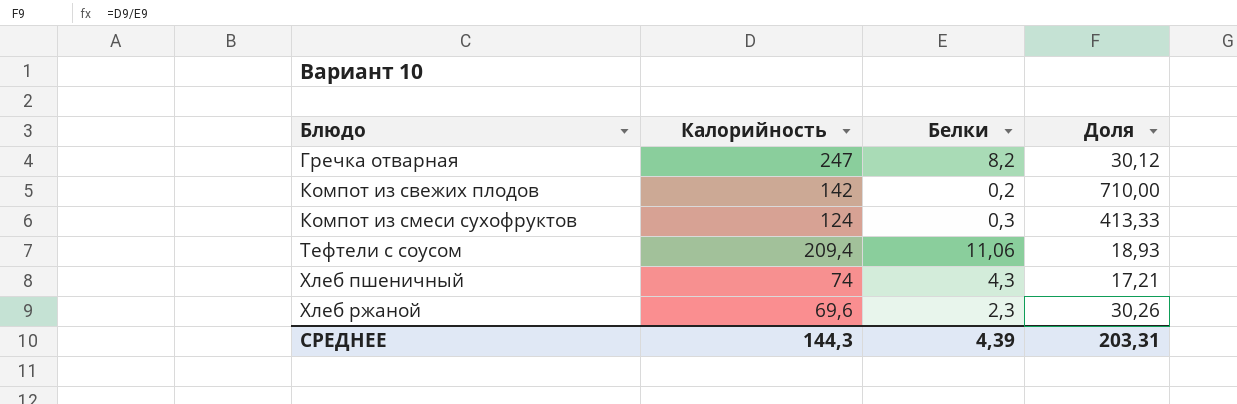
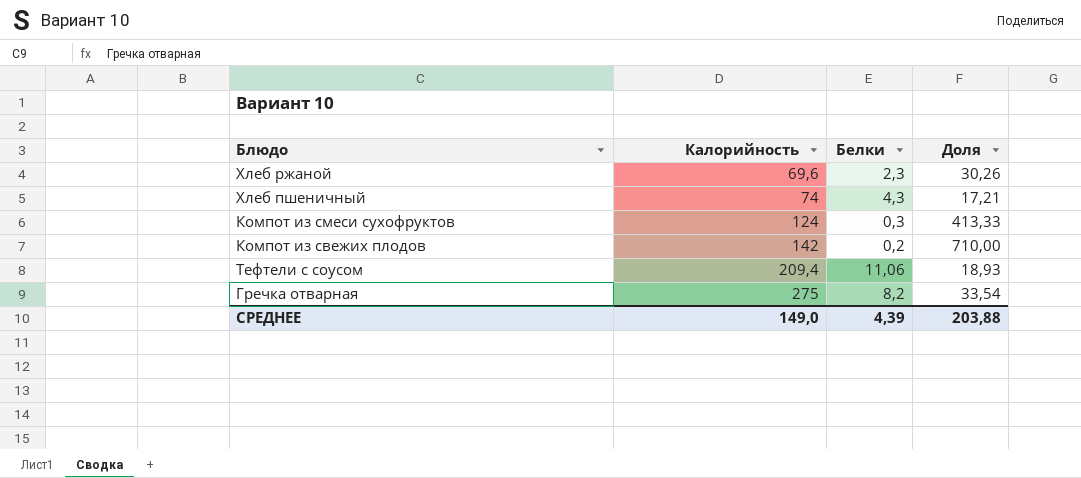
row order: Блюдо ascending -> Калорийность ascending
Гречка отварная | Калорийность: 247 -> 275
Гречка отварная | Доля: 30,12 -> 33,54
СРЕДНЕЕ | Калорийность: 144,3 -> 149,0
СРЕДНЕЕ | Доля: 203,31 -> 203,88

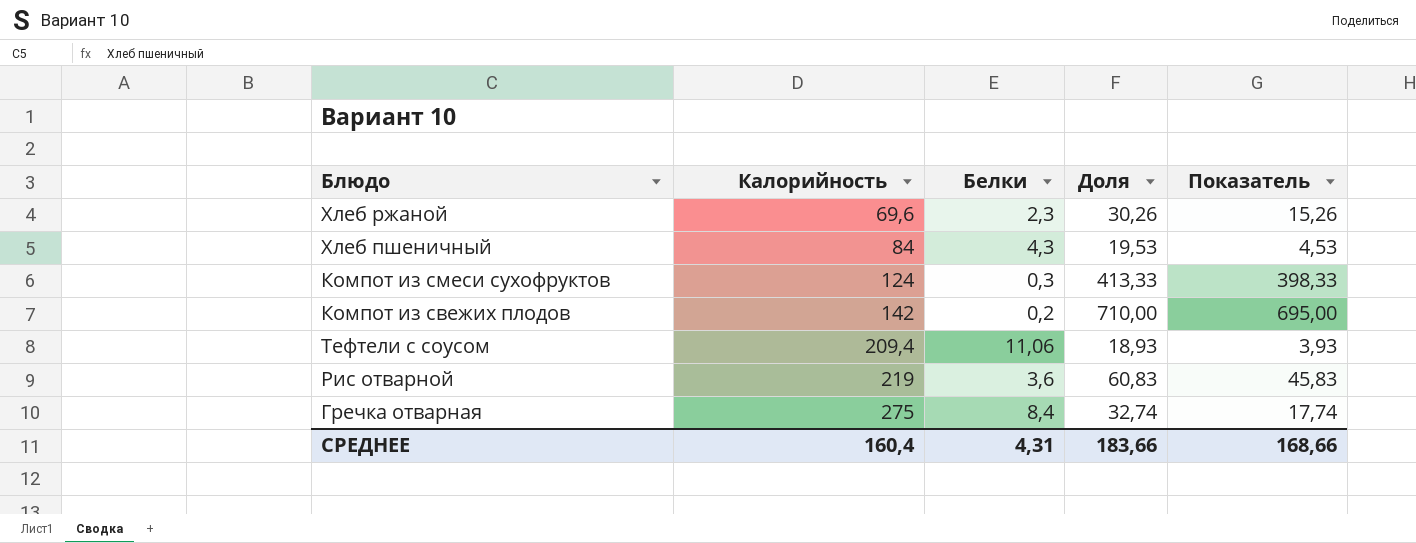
column Показатель | formula: none -> [Доля] - 15
Хлеб пшеничный | Калорийность: 74 -> 84
Хлеб пшеничный | Доля: 17,21 -> 19,53
row Рис отварной: none -> 219 | 3,6 | 60,83 | 45,83
Гречка отварная | Белки: 8,2 -> 8,4
Гречка отварная | Доля: 33,54 -> 32,74
СРЕДНЕЕ | Калорийность: 149,0 -> 160,4
СРЕДНЕЕ | Белки: 4,39 -> 4,31
СРЕДНЕЕ | Доля: 203,88 -> 183,66

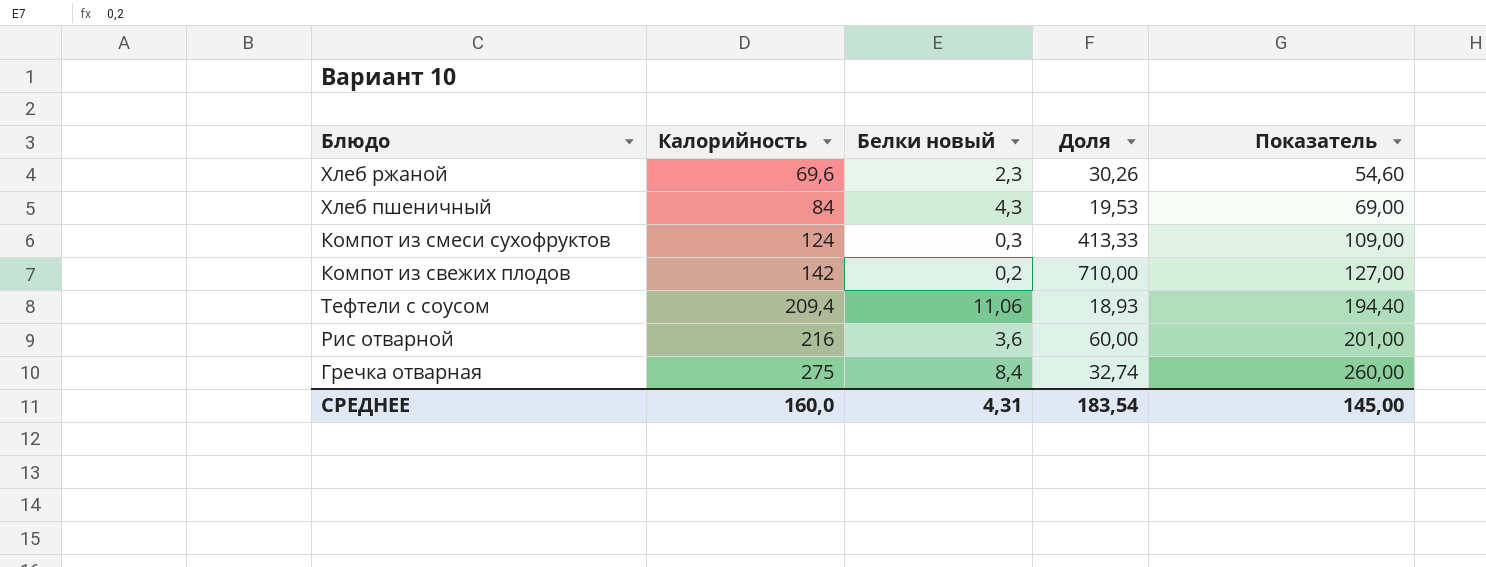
column name: Белки -> Белки новый
column Показатель | formula: [Доля] - 15 -> [Калорийность] - 15
Рис отварной | Калорийность: 219 -> 216
Рис отварной | Доля: 60,83 -> 60,00
СРЕДНЕЕ | Калорийность: 160,4 -> 160,0
СРЕДНЕЕ | Доля: 183,66 -> 183,54
СРЕДНЕЕ | Показатель: 168,66 -> 145,00

